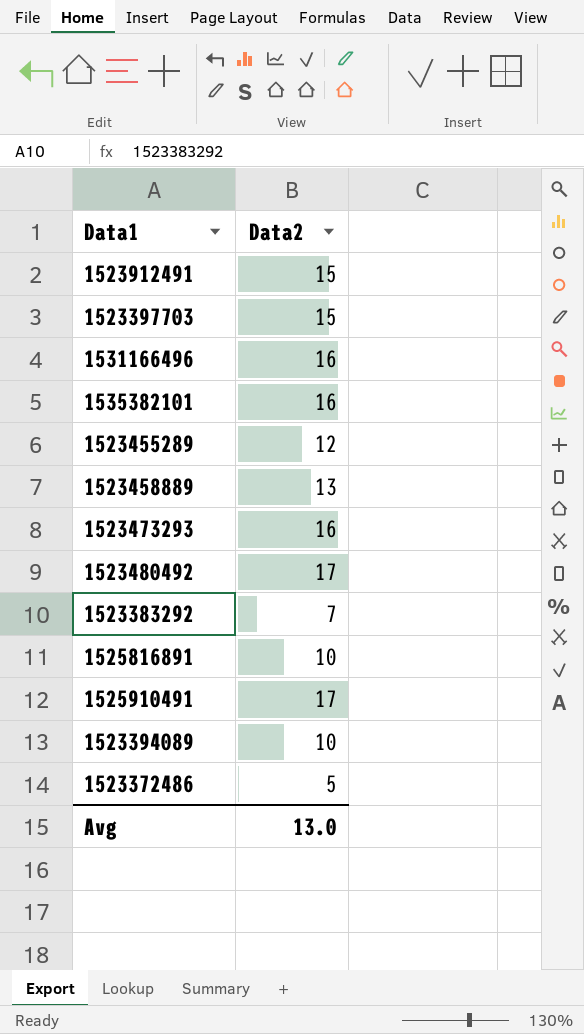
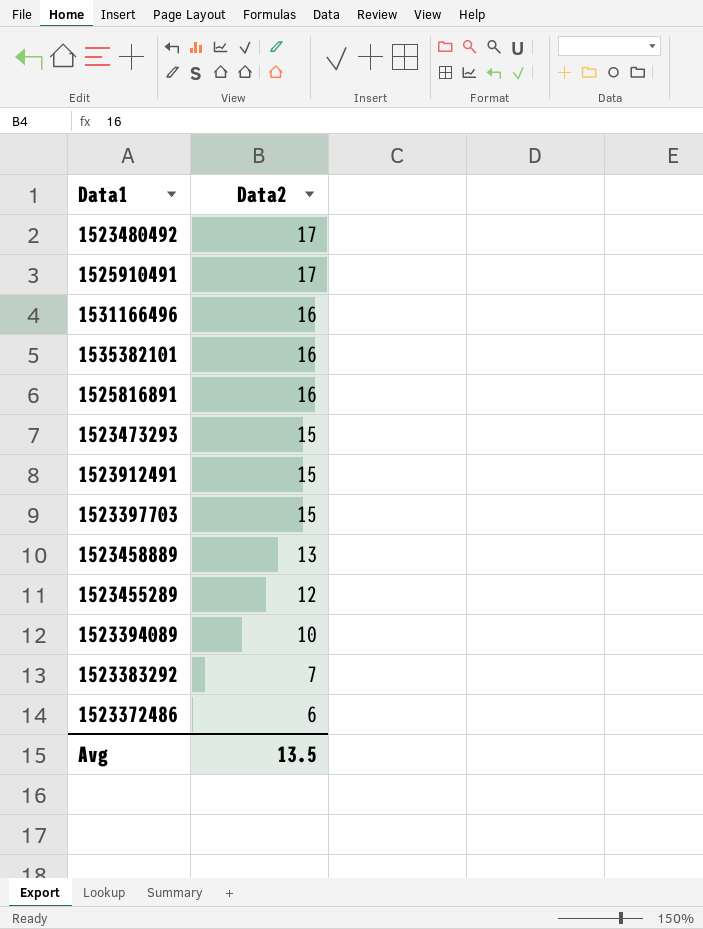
row order: none -> Data2 descending
1525816891 | Data2: 10 -> 16
1523473293 | Data2: 16 -> 15
1523372486 | Data2: 5 -> 6
Avg | Data2: 13.0 -> 13.5

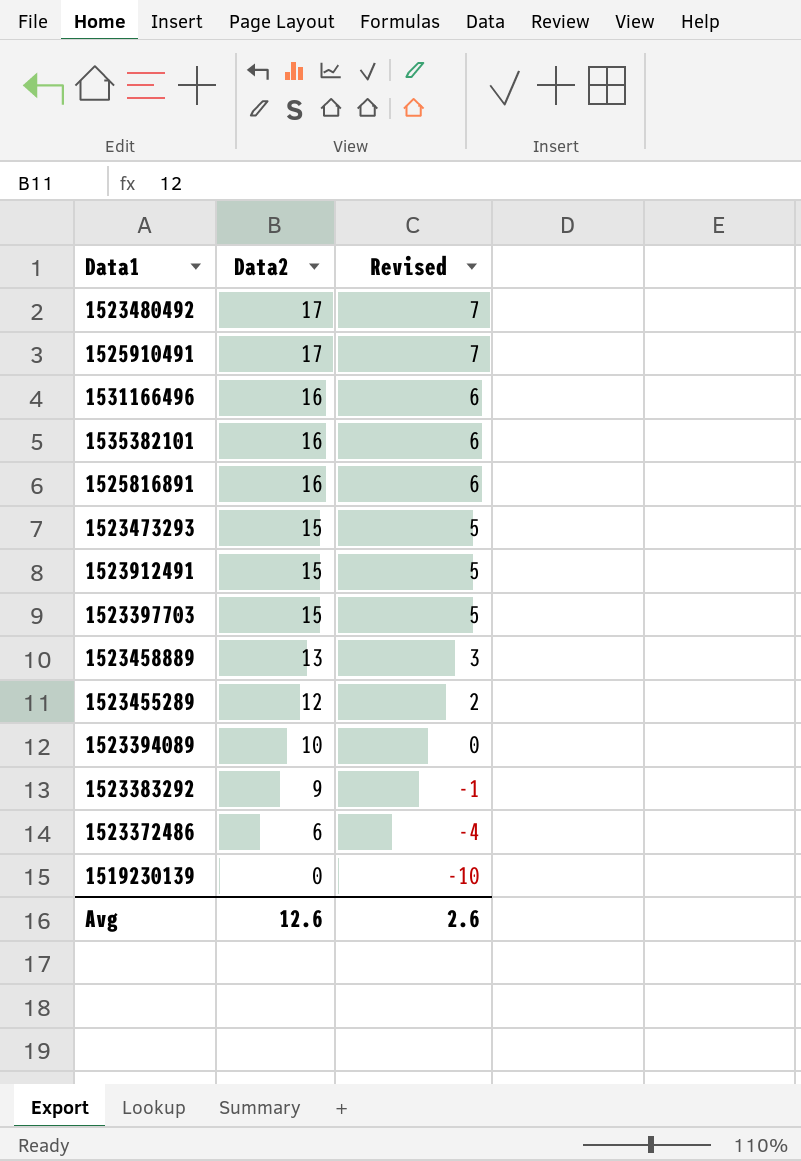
column Revised | formula: none -> [Data2] - 10
1523383292 | Data2: 7 -> 9
row 1519230139: none -> 0 | -10
Avg | Data2: 13.5 -> 12.6

